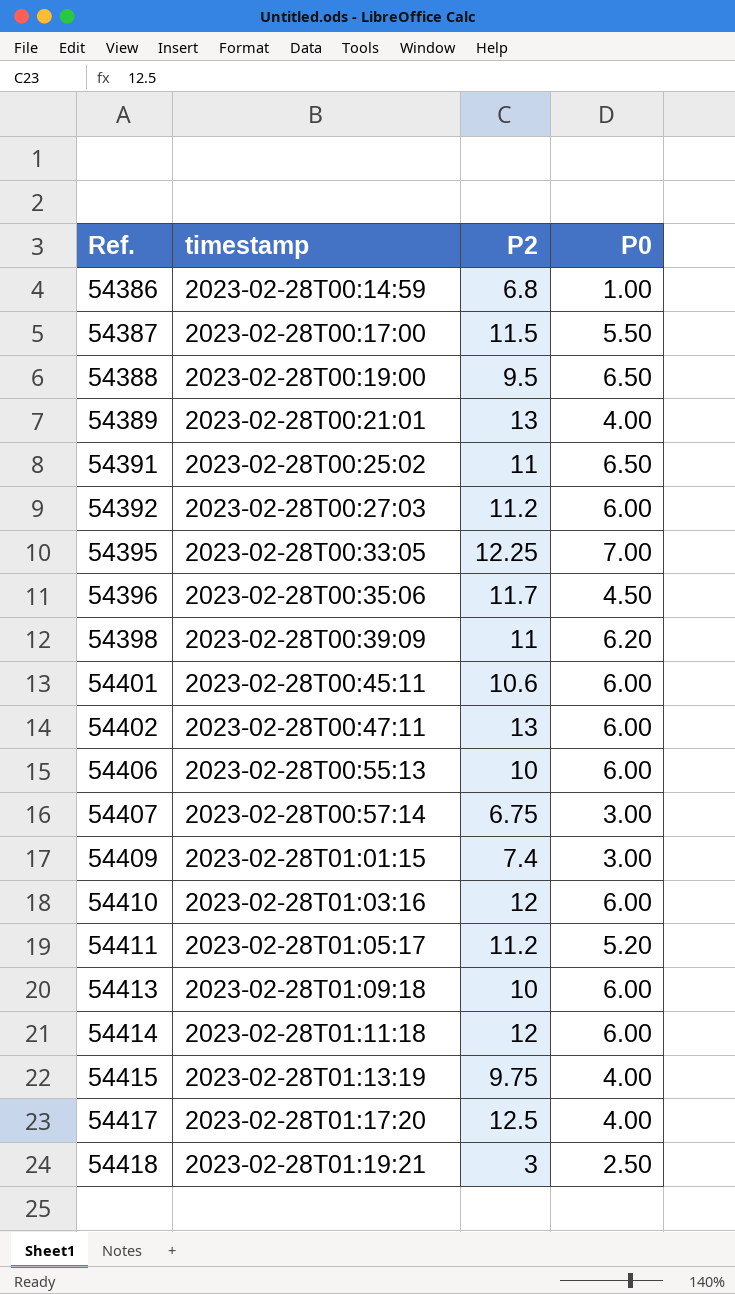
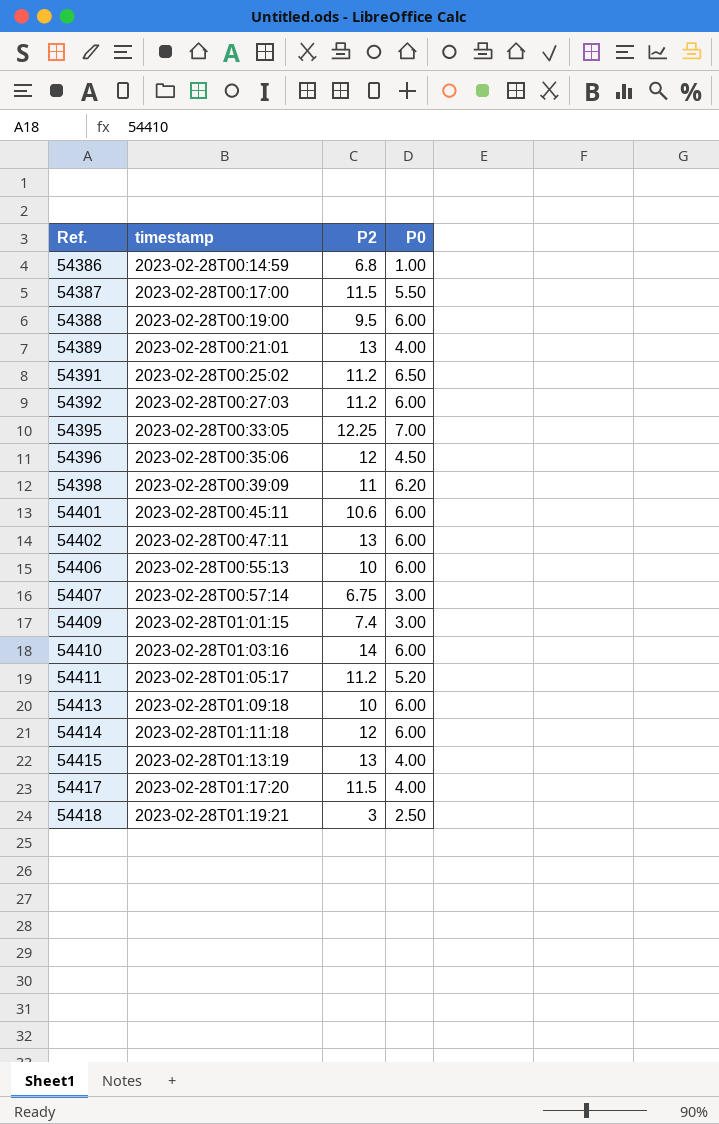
54388 | P0: 6.50 -> 6.00
54391 | P2: 11 -> 11.2
54396 | P2: 11.7 -> 12
54410 | P2: 12 -> 14
54415 | P2: 9.75 -> 13
54417 | P2: 12.5 -> 11.5

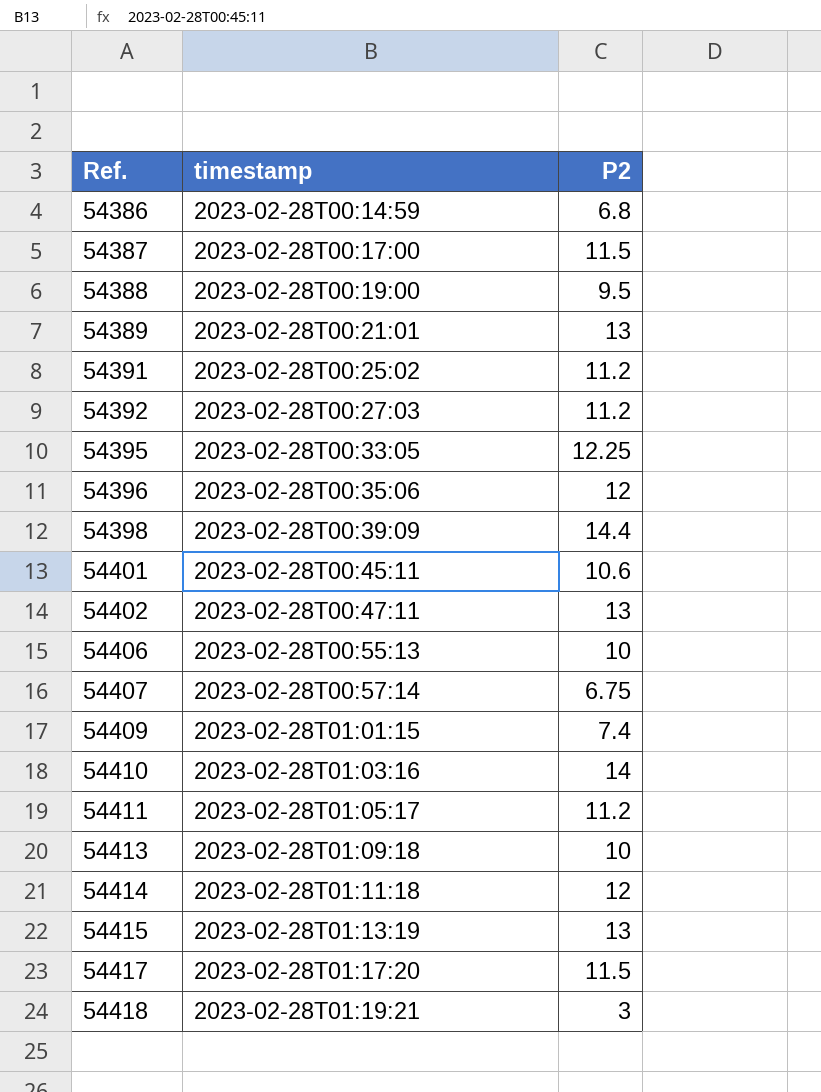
column P0 | position: 4 -> none
54398 | P2: 11 -> 14.4

